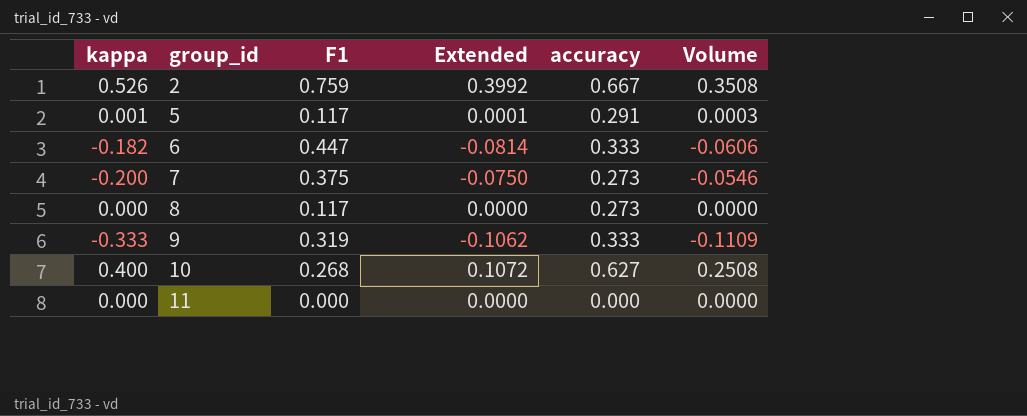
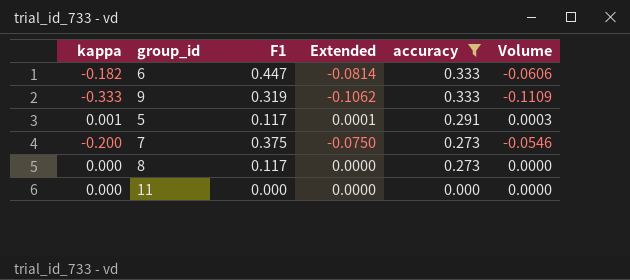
filter: none -> accuracy <= 0.333
row order: group_id ascending -> accuracy descending

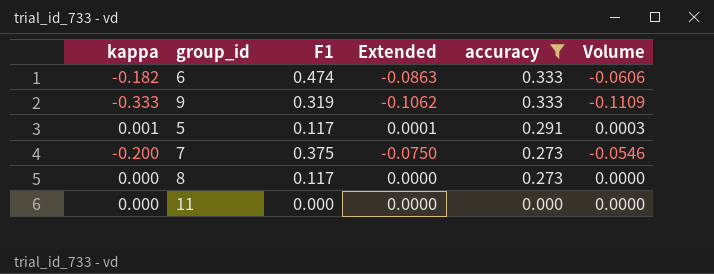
6 | F1: 0.447 -> 0.474
6 | Extended: -0.0814 -> -0.0863

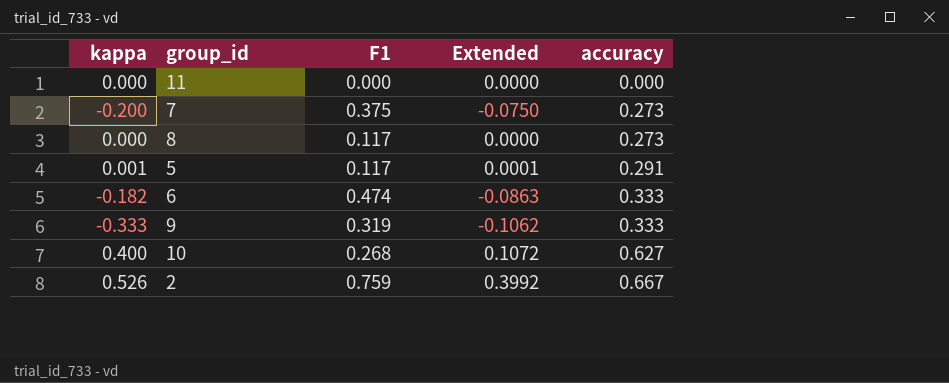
filter: accuracy <= 0.333 -> none
row order: accuracy descending -> accuracy ascending
column Volume | formula: [kappa] * [accuracy] -> none

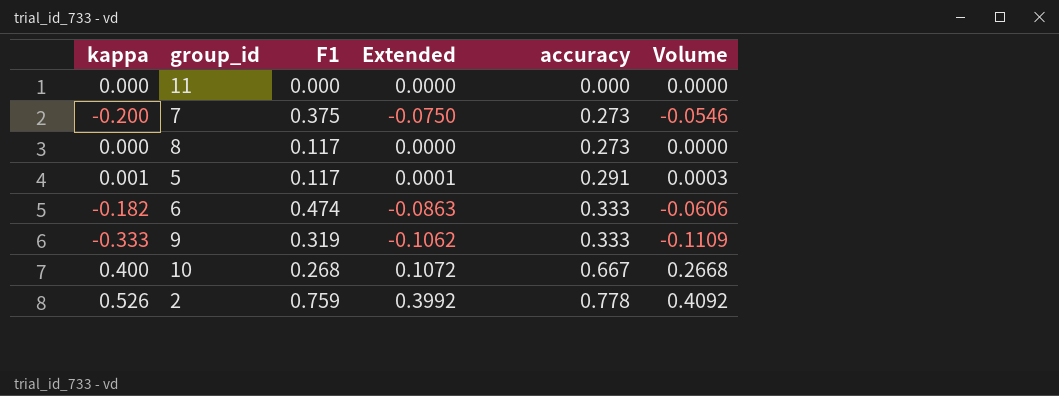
column Volume | formula: none -> [kappa] * [accuracy]
10 | accuracy: 0.627 -> 0.667
2 | accuracy: 0.667 -> 0.778

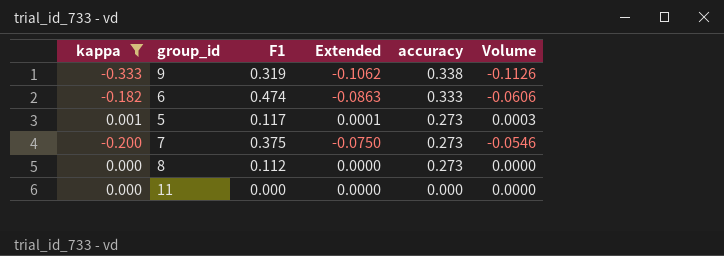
filter: none -> kappa <= 0.001
row order: accuracy ascending -> accuracy descending
9 | accuracy: 0.333 -> 0.338
9 | Volume: -0.1109 -> -0.1126
5 | accuracy: 0.291 -> 0.273
8 | F1: 0.117 -> 0.112

